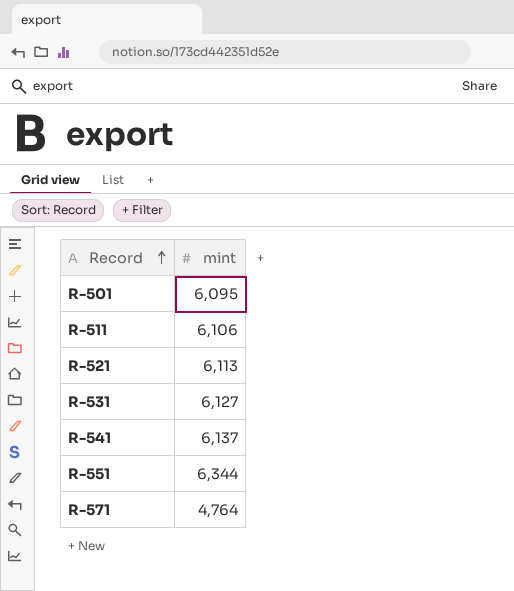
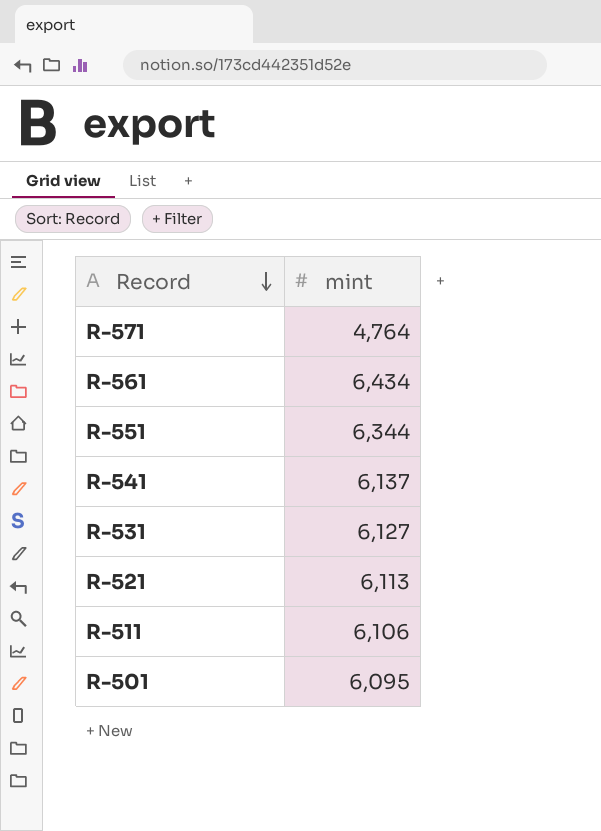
row order: Record ascending -> Record descending
row R-561: none -> 6,434

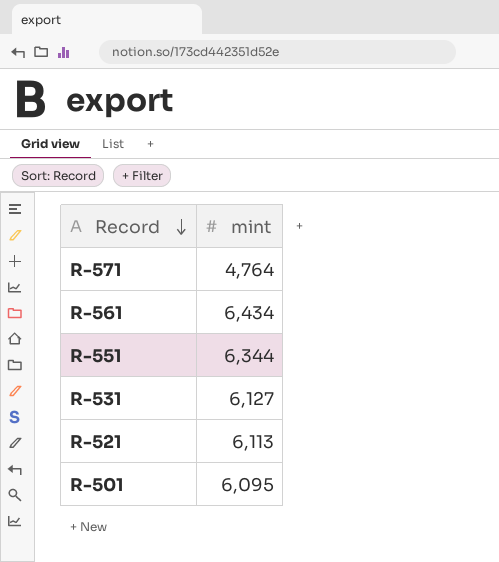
row R-541: 6,137 -> none
row R-511: 6,106 -> none

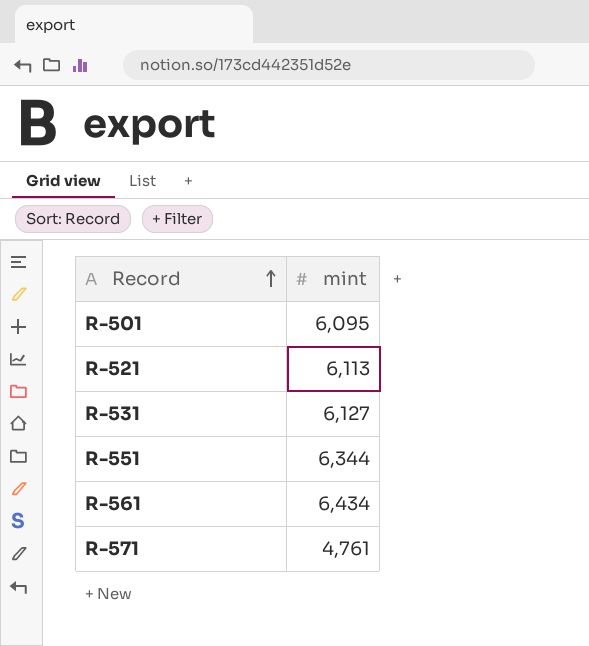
row order: Record descending -> Record ascending
R-571 | mint: 4,764 -> 4,761

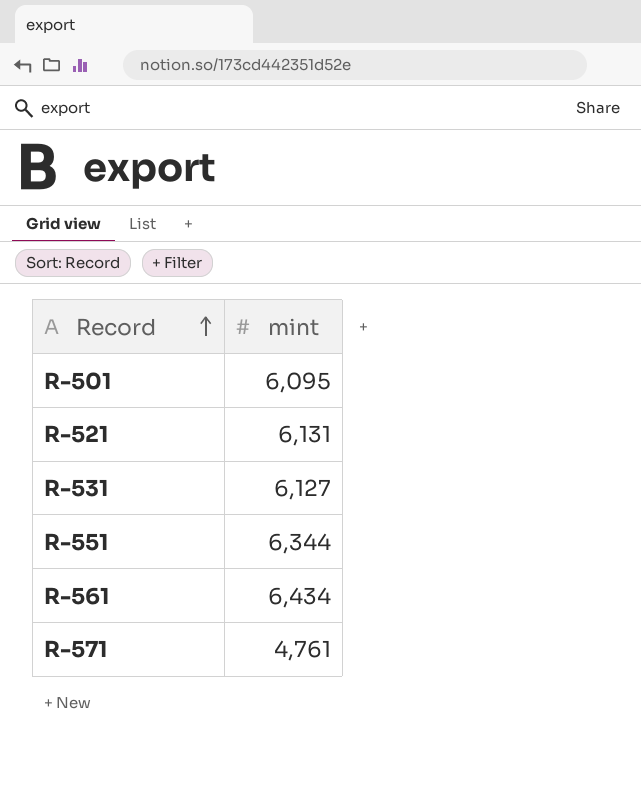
R-521 | mint: 6,113 -> 6,131

